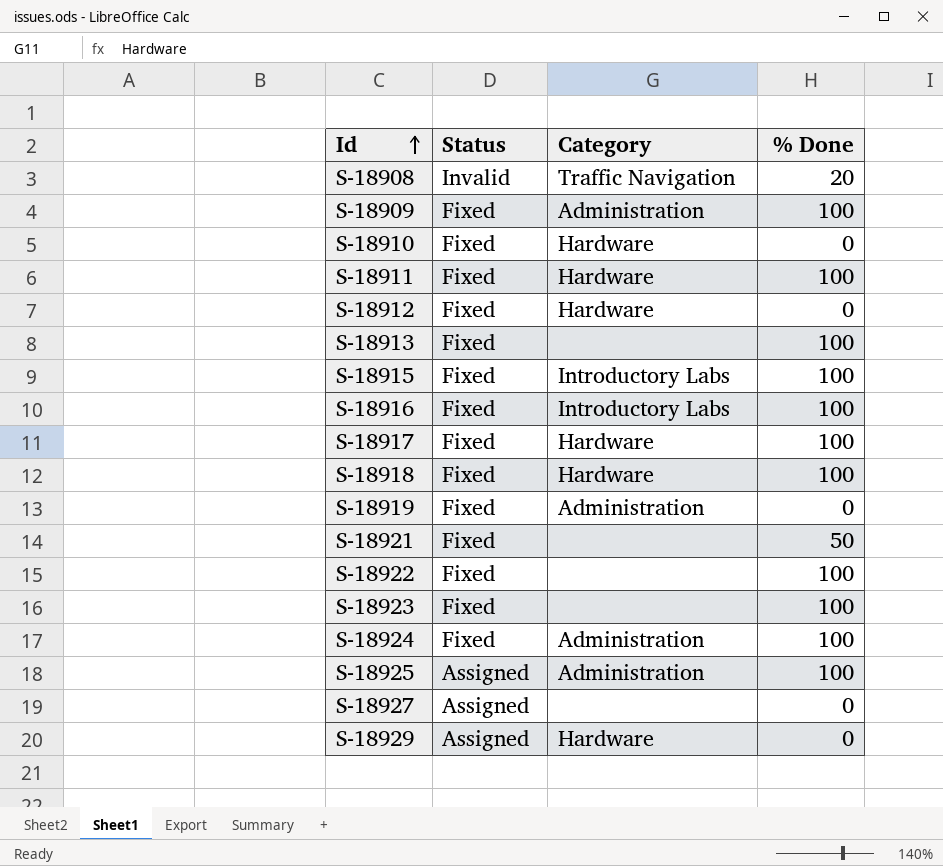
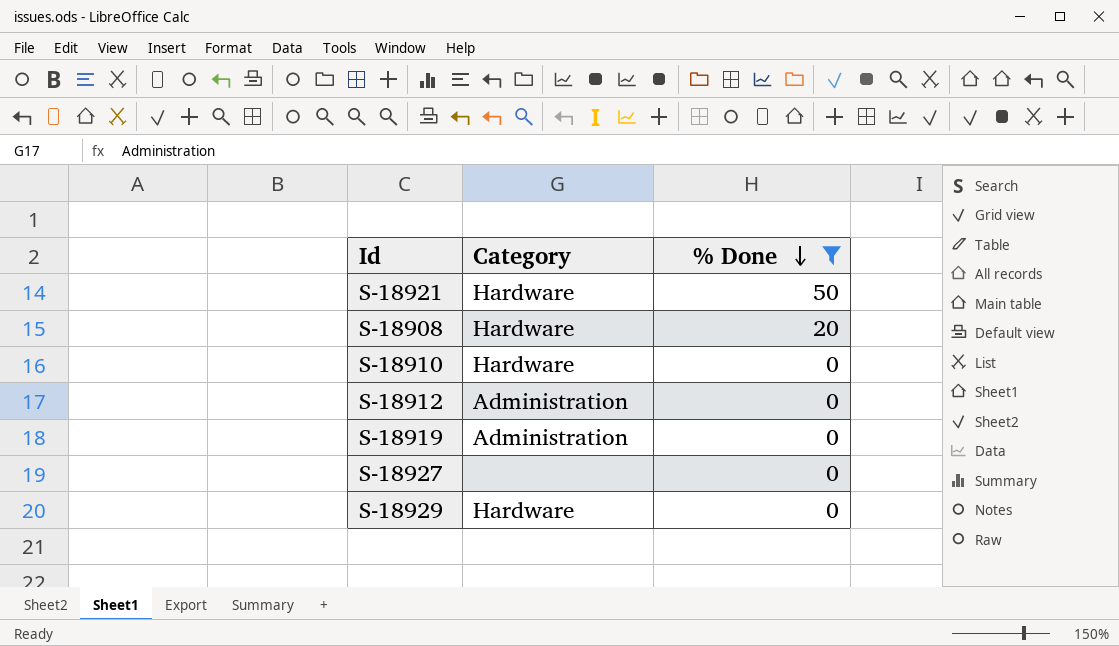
filter: none -> % Done != 100
row order: Id ascending -> % Done descending
column Status | position: 2 -> none
S-18921 | Category: none -> Hardware
S-18908 | Category: Traffic Navigation -> Hardware
S-18912 | Category: Hardware -> Administration

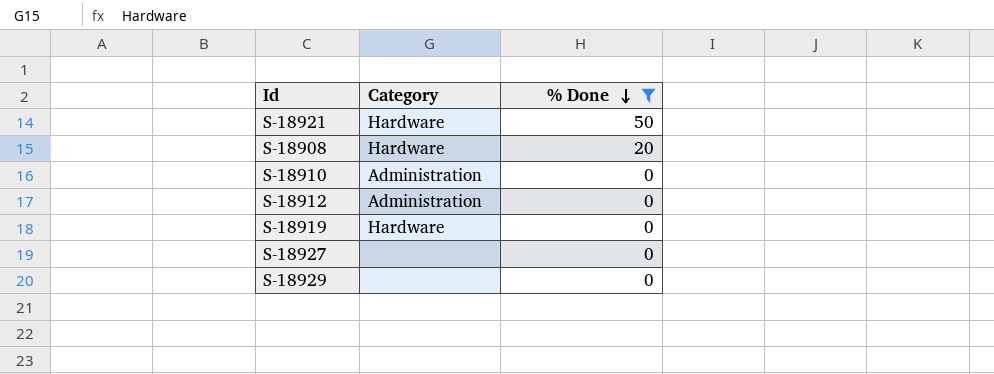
S-18910 | Category: Hardware -> Administration
S-18919 | Category: Administration -> Hardware
S-18929 | Category: Hardware -> none

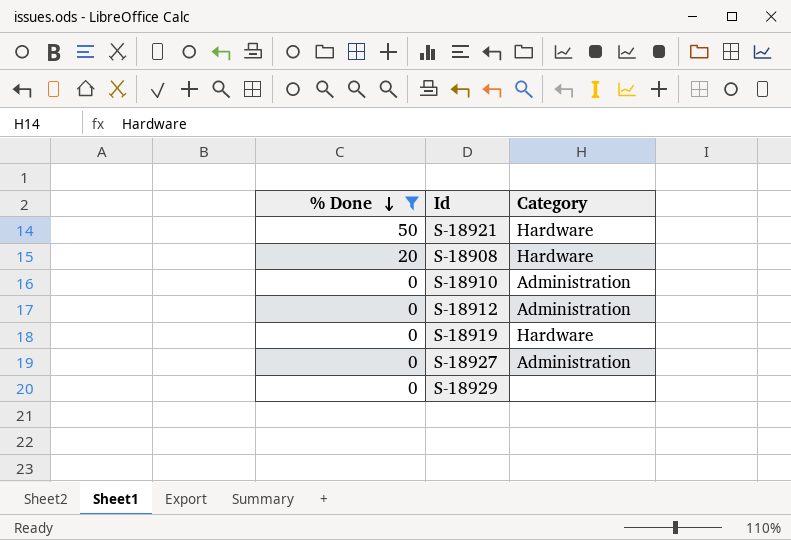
column % Done | position: 3 -> 1
S-18927 | Category: none -> Administration

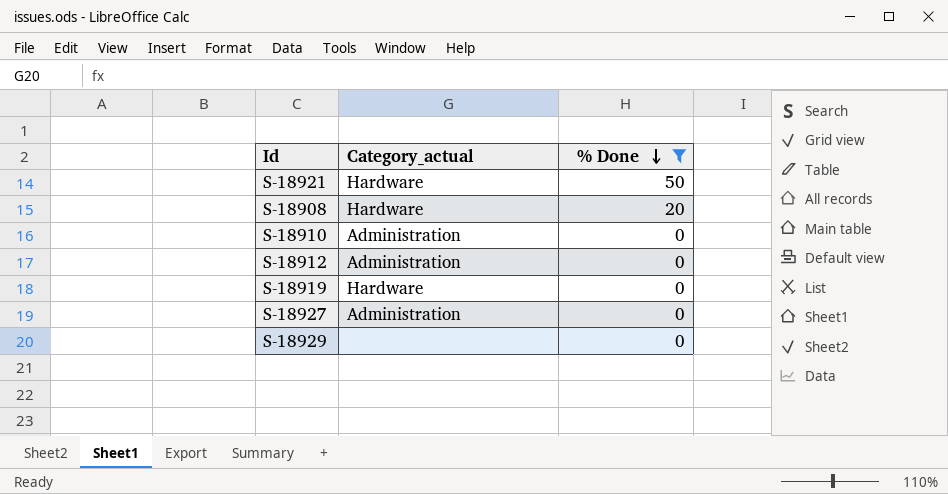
column name: Category -> Category_actual
column % Done | position: 1 -> 3

